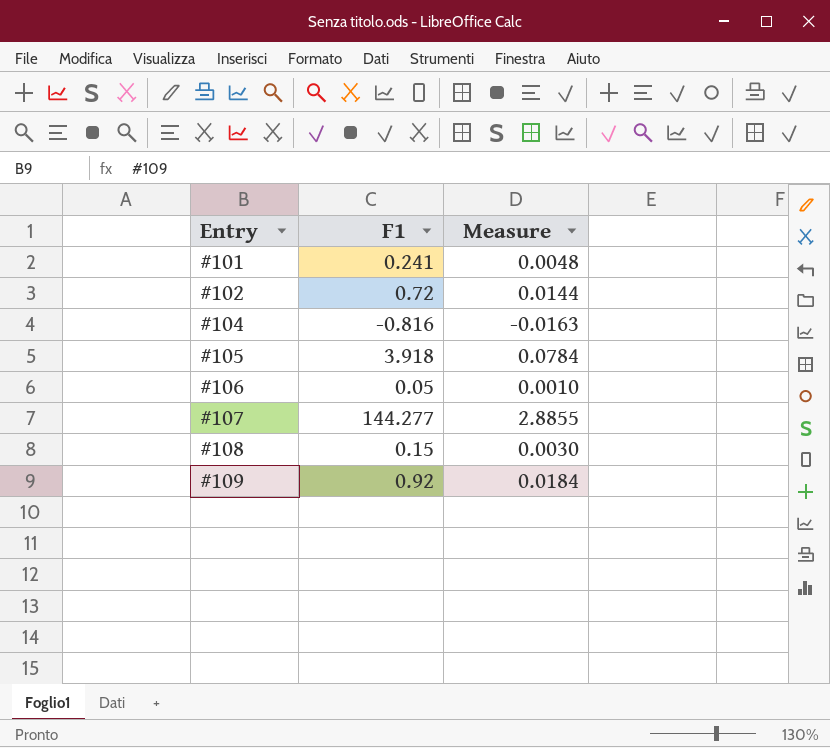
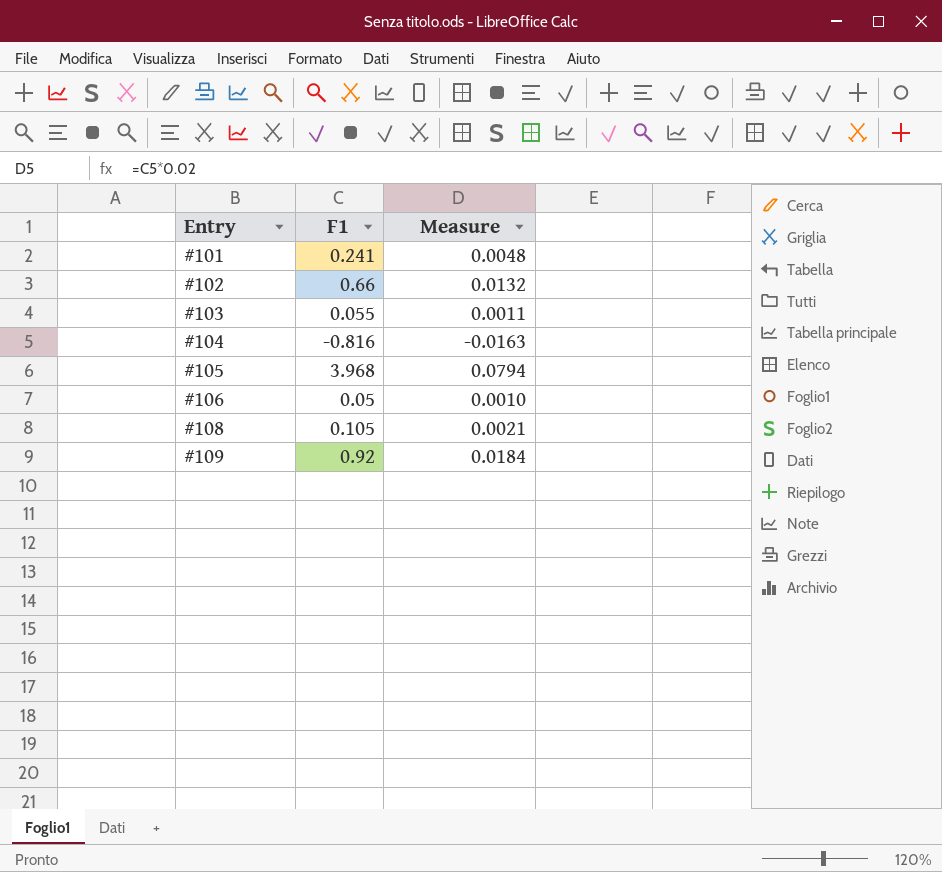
row #107: 144.277 | 2.8855 -> none
#102 | F1: 0.72 -> 0.66
#102 | Measure: 0.0144 -> 0.0132
row #103: none -> 0.055 | 0.0011
#105 | F1: 3.918 -> 3.968
#105 | Measure: 0.0784 -> 0.0794
#108 | F1: 0.15 -> 0.105
#108 | Measure: 0.0030 -> 0.0021

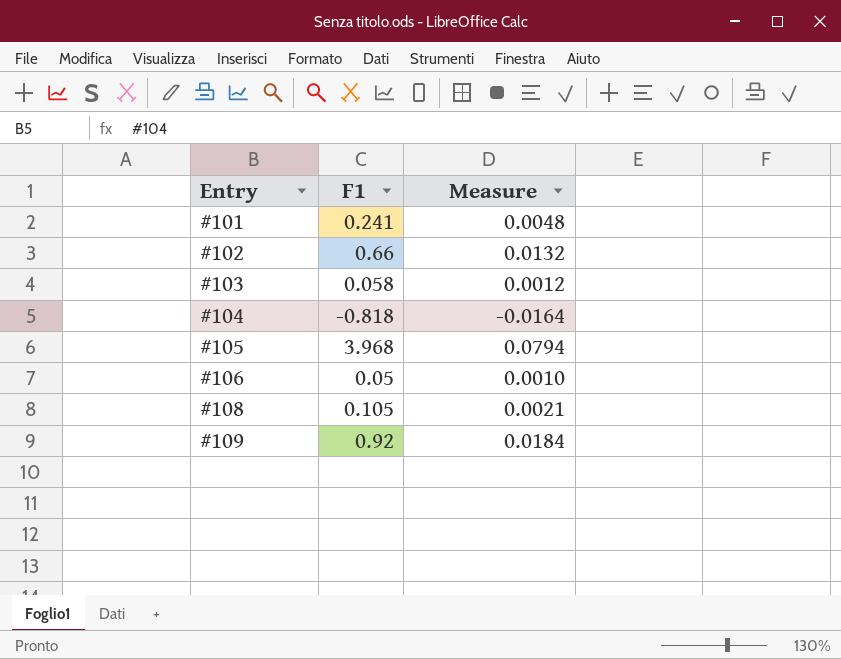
#103 | F1: 0.055 -> 0.058
#103 | Measure: 0.0011 -> 0.0012
#104 | F1: -0.816 -> -0.818
#104 | Measure: -0.0163 -> -0.0164

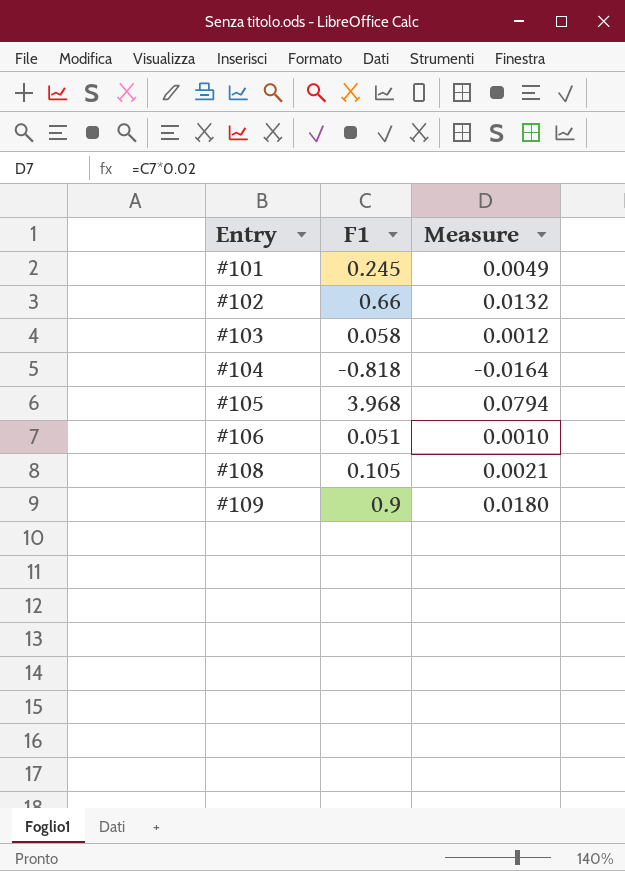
#101 | F1: 0.241 -> 0.245
#101 | Measure: 0.0048 -> 0.0049
#106 | F1: 0.05 -> 0.051
#109 | F1: 0.92 -> 0.9
#109 | Measure: 0.0184 -> 0.0180

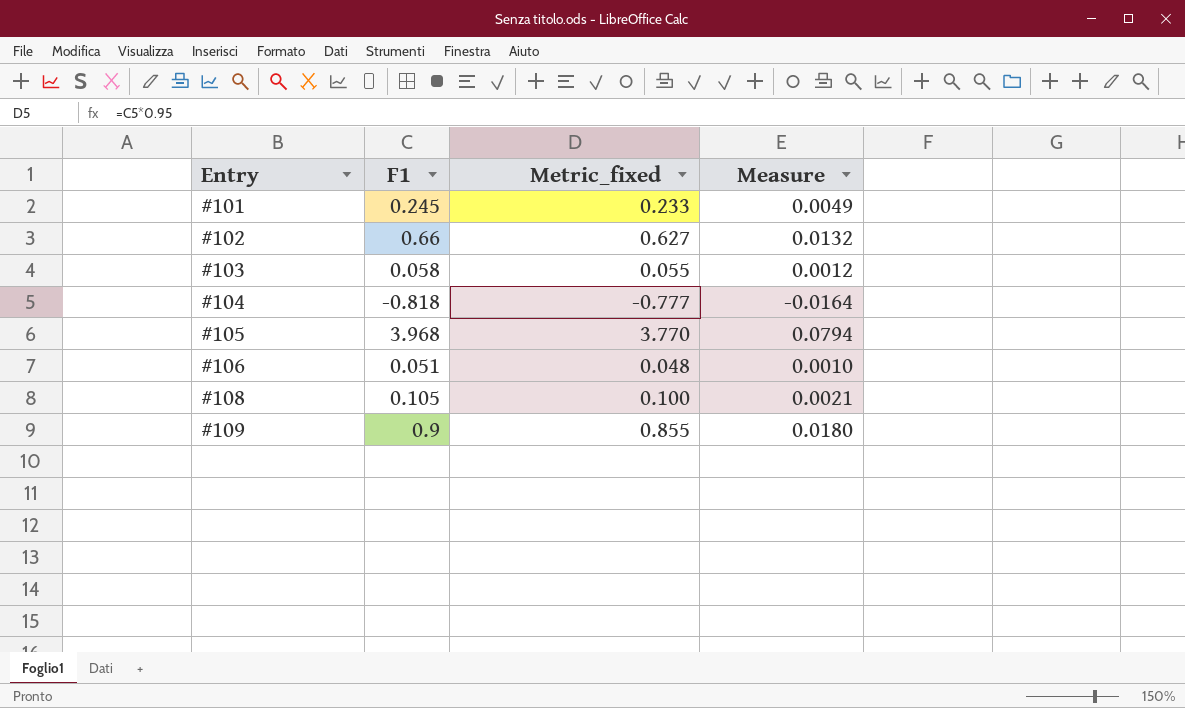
column Metric_fixed | formula: none -> [F1] * 0.95

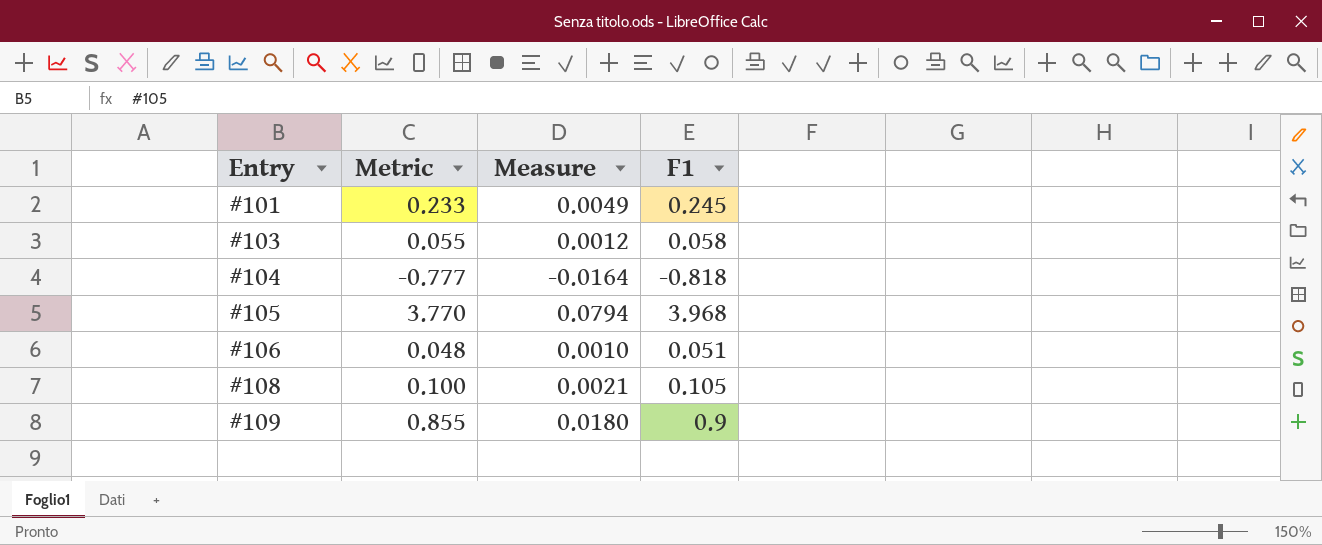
column name: Metric_fixed -> Metric
column F1 | position: 2 -> 4
row #102: 0.66 | 0.627 | 0.0132 -> none

